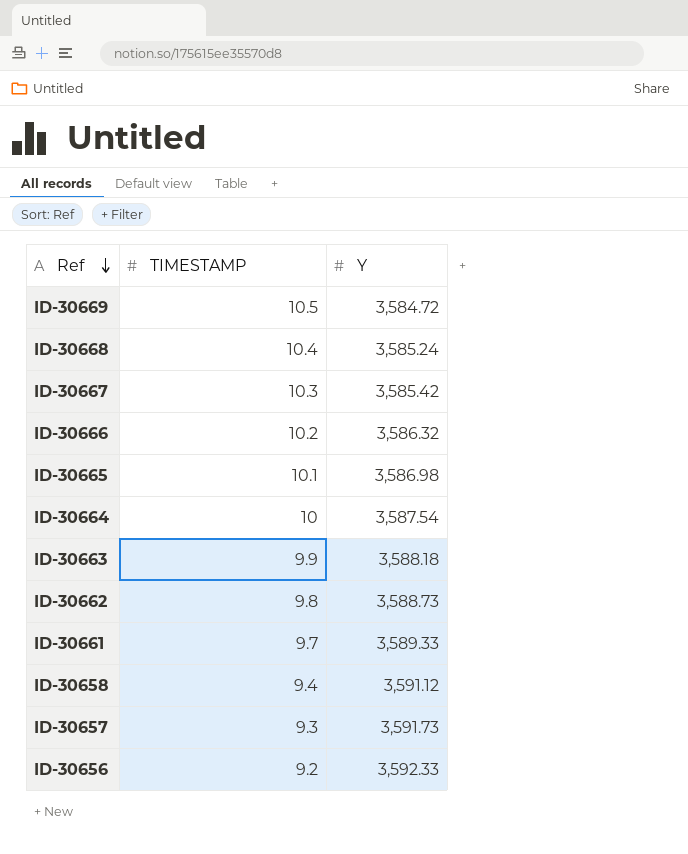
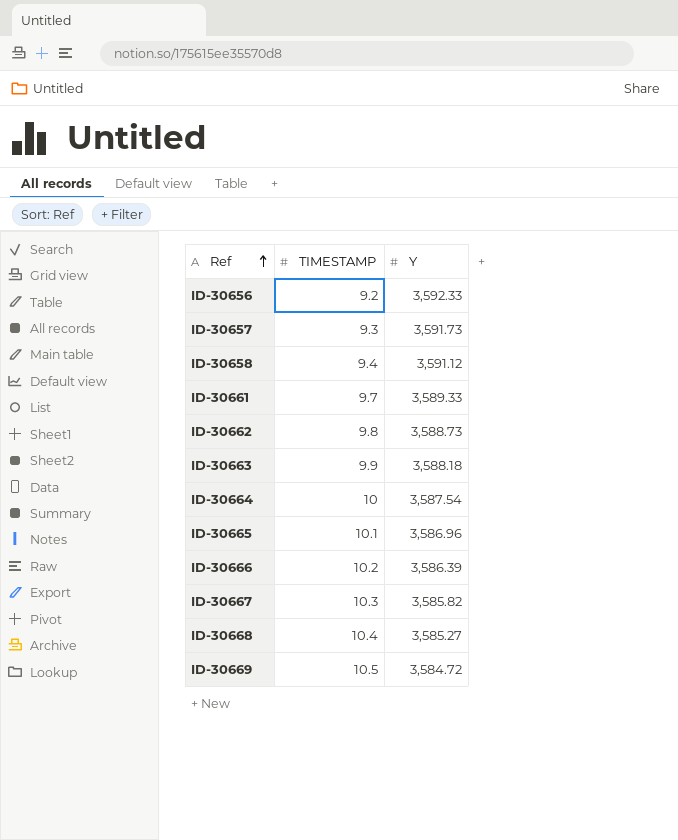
row order: Ref descending -> Ref ascending
ID-30665 | Y: 3,586.98 -> 3,586.96
ID-30666 | Y: 3,586.32 -> 3,586.39
ID-30667 | Y: 3,585.42 -> 3,585.82
ID-30668 | Y: 3,585.24 -> 3,585.27

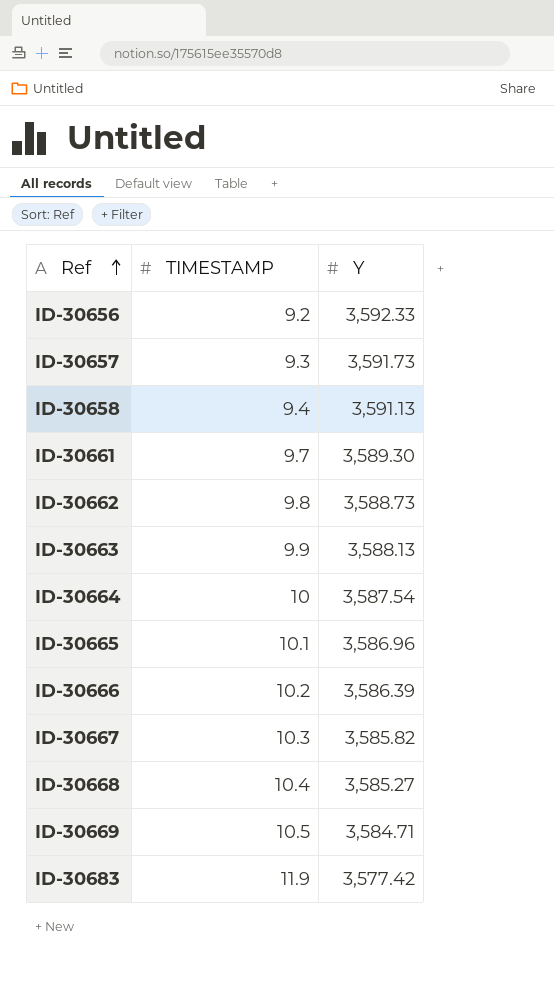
ID-30658 | Y: 3,591.12 -> 3,591.13
ID-30661 | Y: 3,589.33 -> 3,589.30
ID-30663 | Y: 3,588.18 -> 3,588.13
ID-30669 | Y: 3,584.72 -> 3,584.71
row ID-30683: none -> 11.9 | 3,577.42

